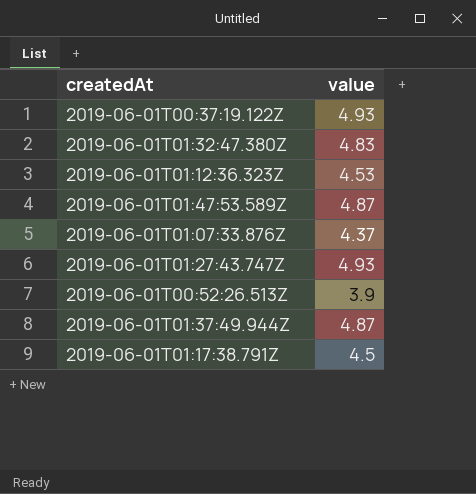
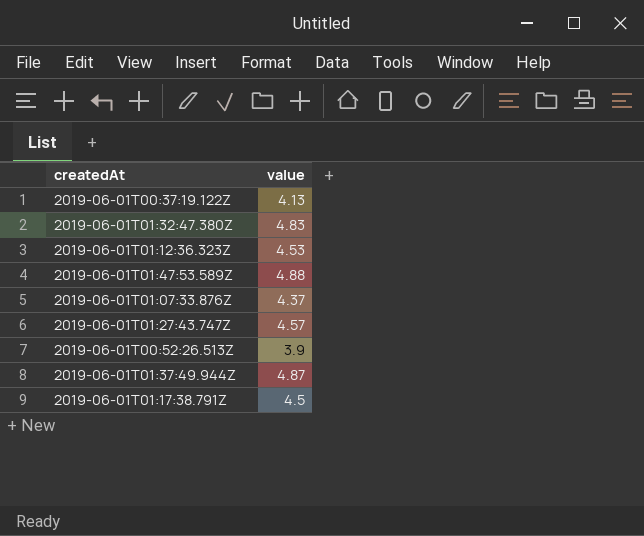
2019-06-01T00:37:19.122Z | value: 4.93 -> 4.13
2019-06-01T01:47:53.589Z | value: 4.87 -> 4.88
2019-06-01T01:27:43.747Z | value: 4.93 -> 4.57

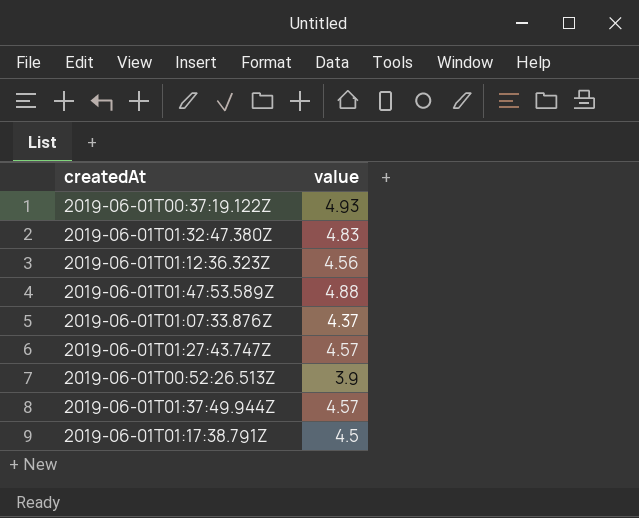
2019-06-01T00:37:19.122Z | value: 4.13 -> 4.93
2019-06-01T01:12:36.323Z | value: 4.53 -> 4.56
2019-06-01T01:37:49.944Z | value: 4.87 -> 4.57

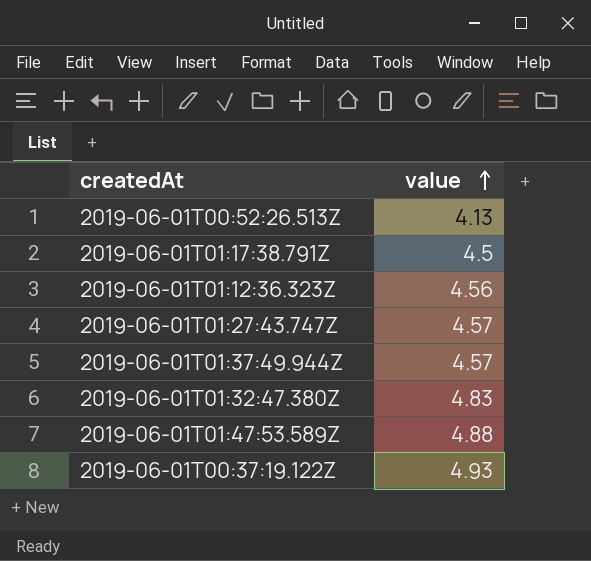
row order: none -> value ascending
row 2019-06-01T01:07:33.876Z: 4.37 -> none
2019-06-01T00:52:26.513Z | value: 3.9 -> 4.13

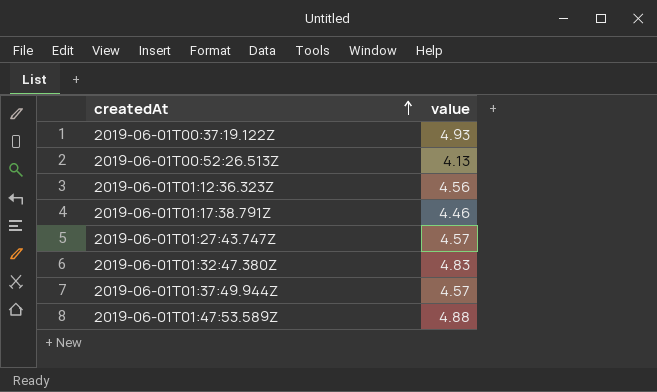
row order: value ascending -> createdAt ascending
2019-06-01T01:17:38.791Z | value: 4.5 -> 4.46

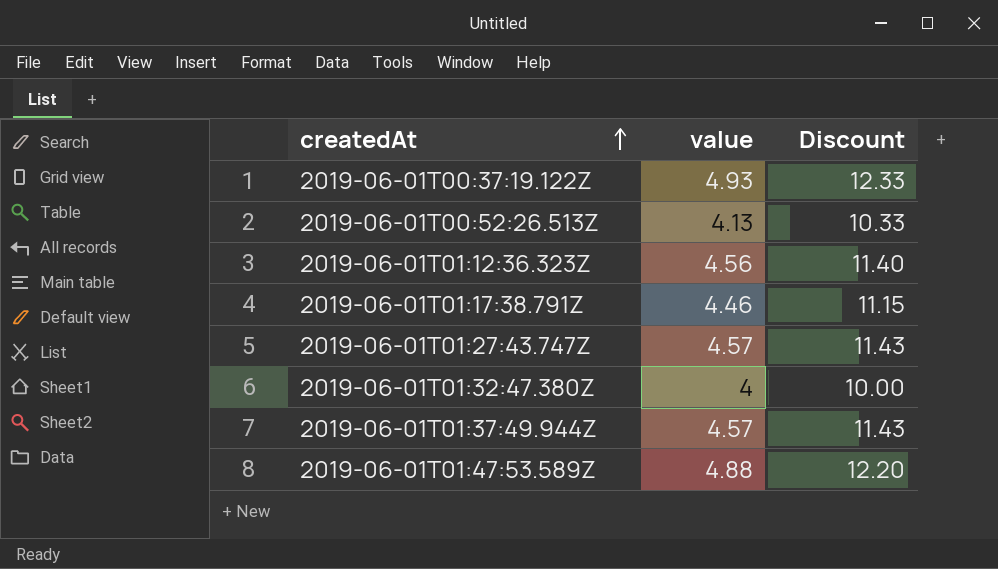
column Discount | formula: none -> [value] * 2.5
2019-06-01T01:32:47.380Z | value: 4.83 -> 4

